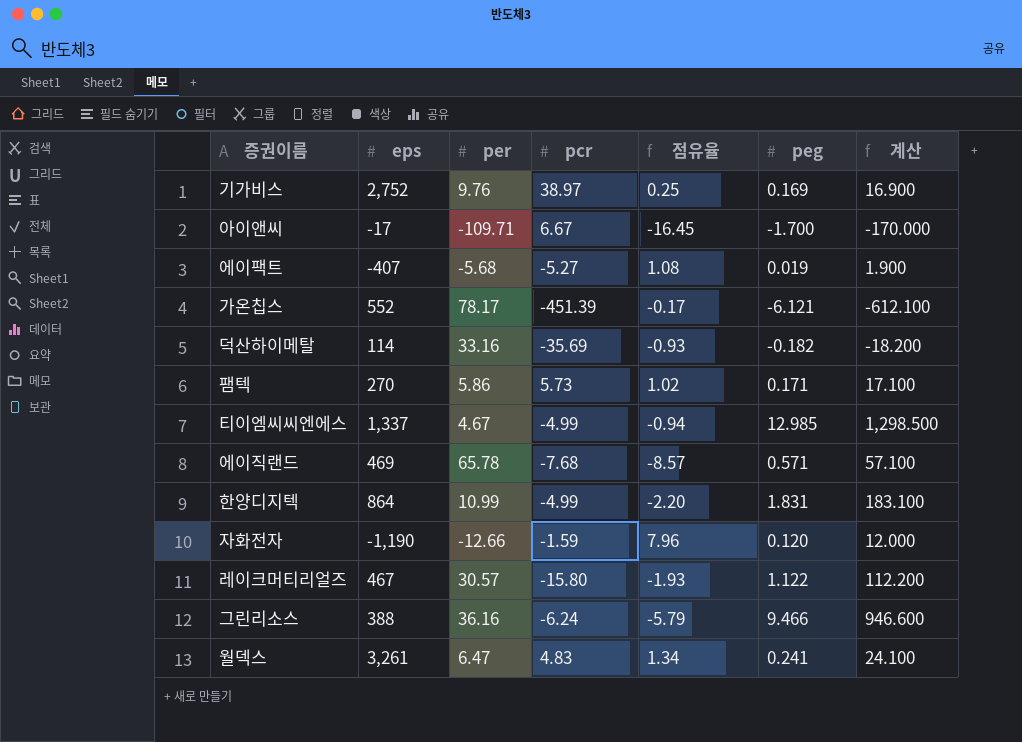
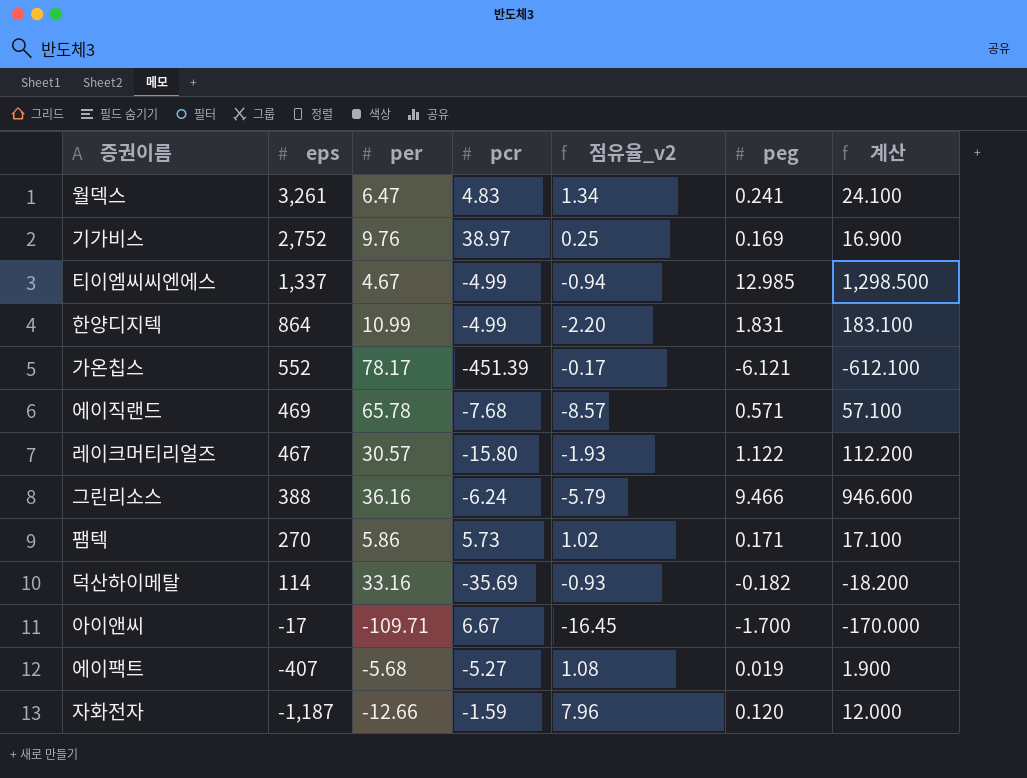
row order: none -> eps descending
column name: 점유율 -> 점유율_v2
자화전자 | eps: -1,190 -> -1,187

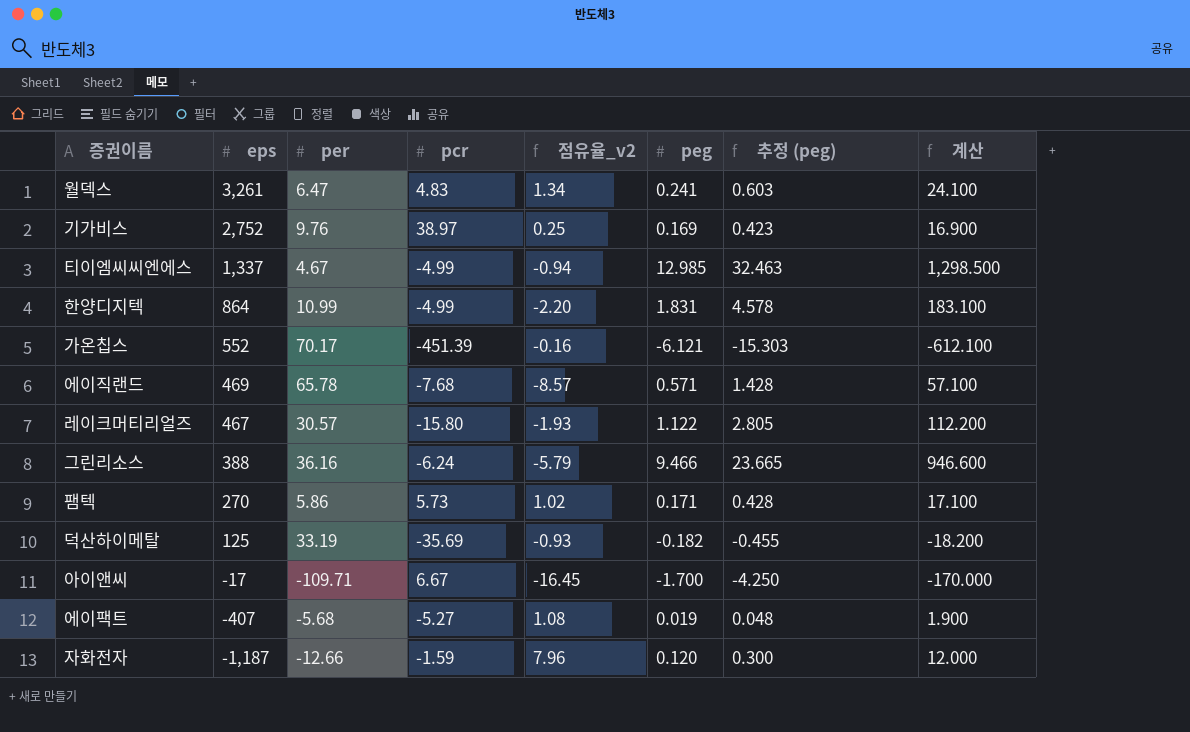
column 추정 (peg) | formula: none -> [peg] * 2.5
가온칩스 | per: 78.17 -> 70.17
가온칩스 | 점유율_v2: -0.17 -> -0.16
덕산하이메탈 | eps: 114 -> 125
덕산하이메탈 | per: 33.16 -> 33.19

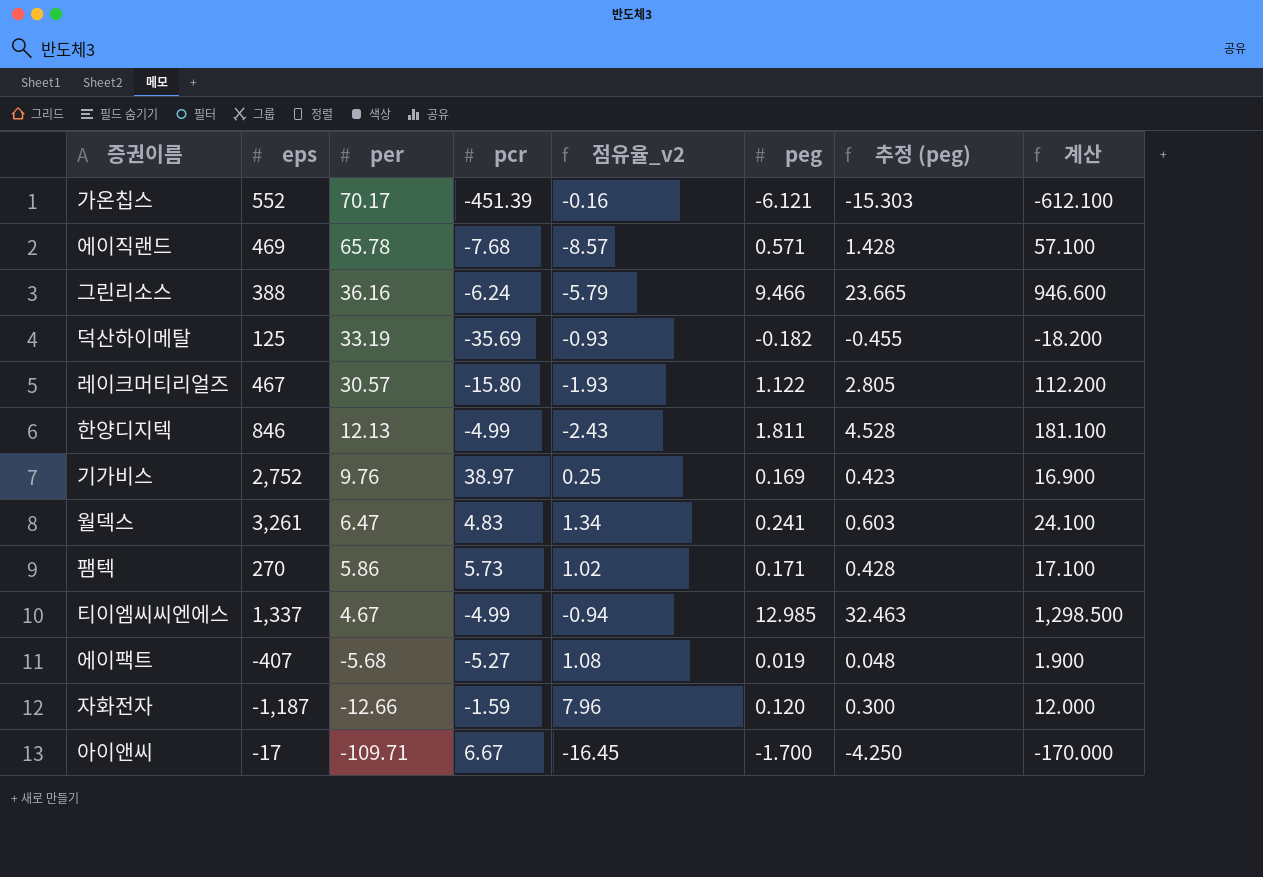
row order: eps descending -> per descending
한양디지텍 | eps: 864 -> 846
한양디지텍 | per: 10.99 -> 12.13
한양디지텍 | 점유율_v2: -2.20 -> -2.43
한양디지텍 | peg: 1.831 -> 1.811
한양디지텍 | 추정 (peg): 4.578 -> 4.528
한양디지텍 | 계산: 183.100 -> 181.100

